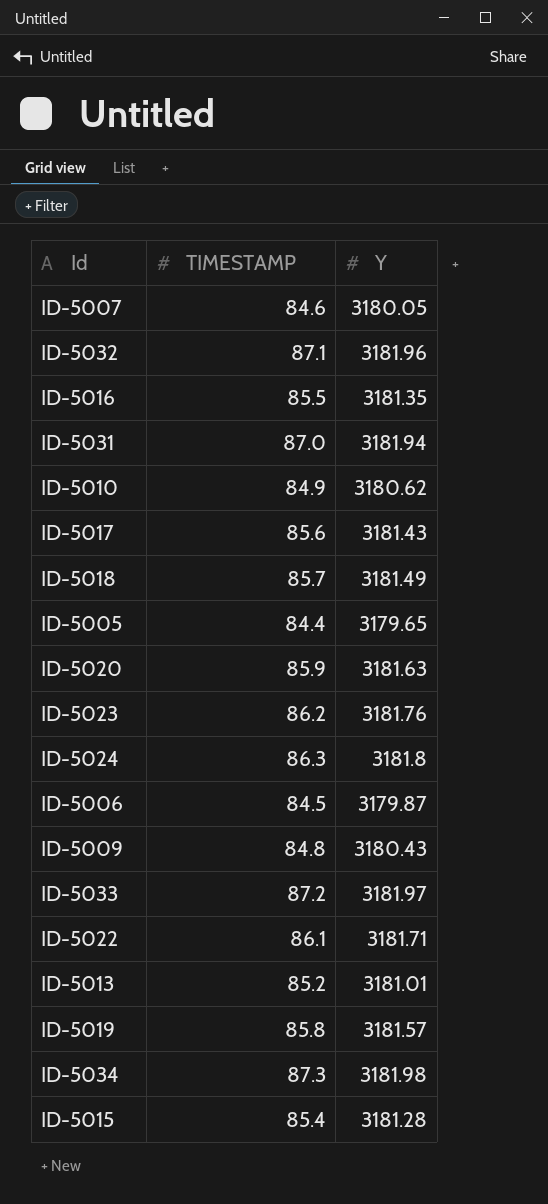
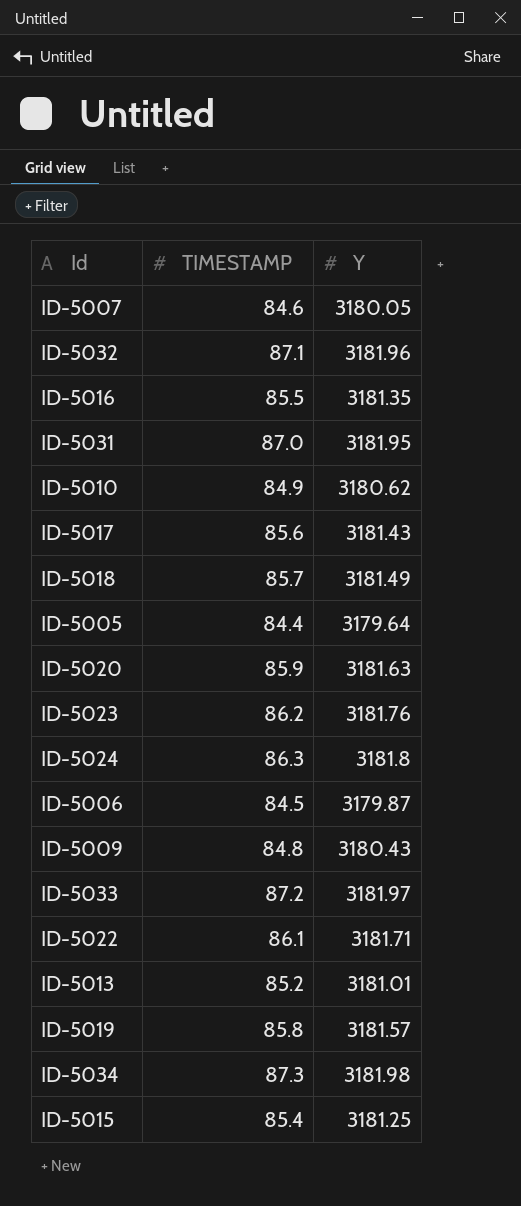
ID-5031 | Y: 3181.94 -> 3181.95
ID-5005 | Y: 3179.65 -> 3179.64
ID-5015 | Y: 3181.28 -> 3181.25

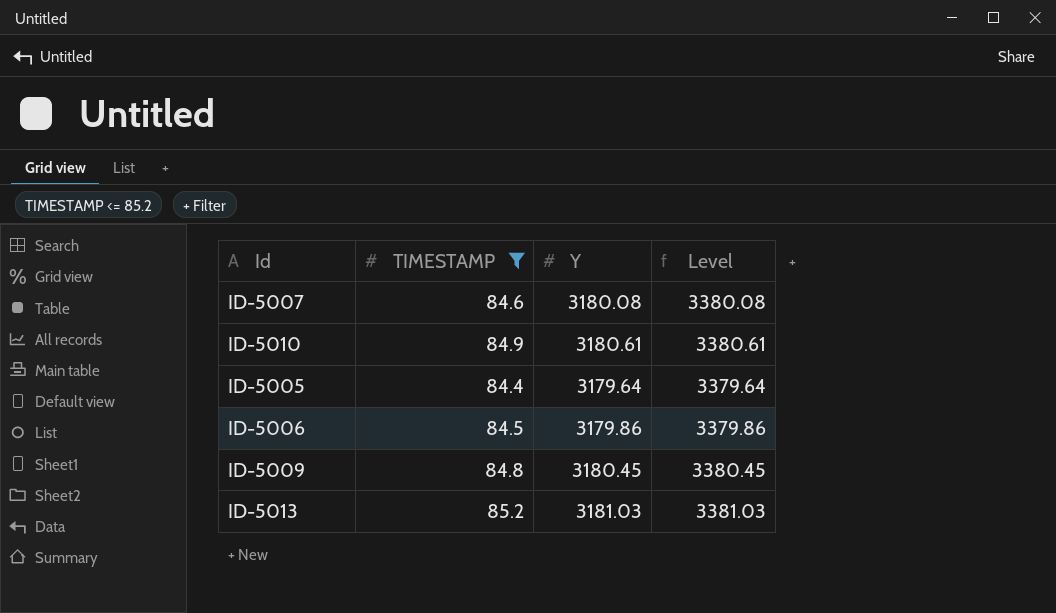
filter: none -> TIMESTAMP <= 85.2
column Level | formula: none -> [Y] + 200
ID-5007 | Y: 3180.05 -> 3180.08
ID-5010 | Y: 3180.62 -> 3180.61
ID-5006 | Y: 3179.87 -> 3179.86
ID-5009 | Y: 3180.43 -> 3180.45
ID-5013 | Y: 3181.01 -> 3181.03

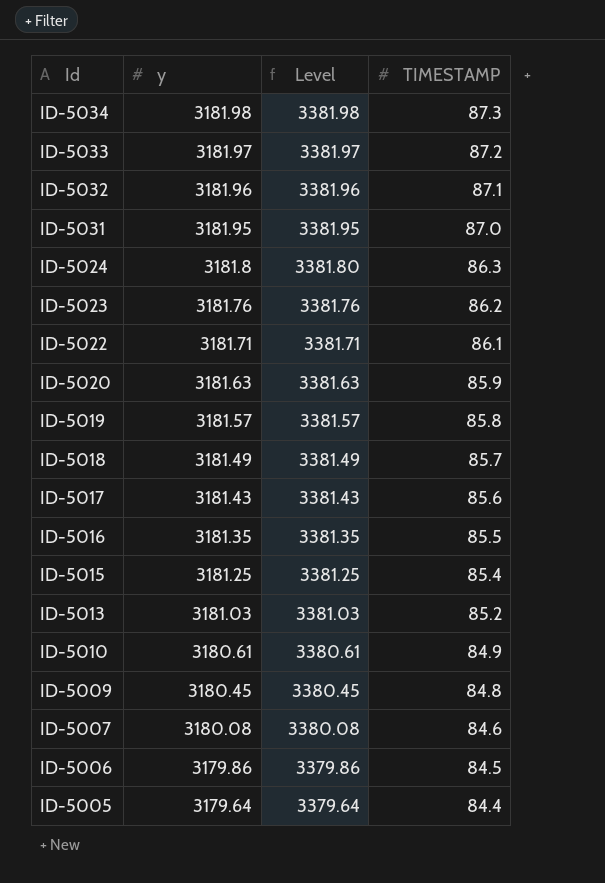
filter: TIMESTAMP <= 85.2 -> none
row order: none -> Id descending
column name: Y -> y
column TIMESTAMP | position: 2 -> 4

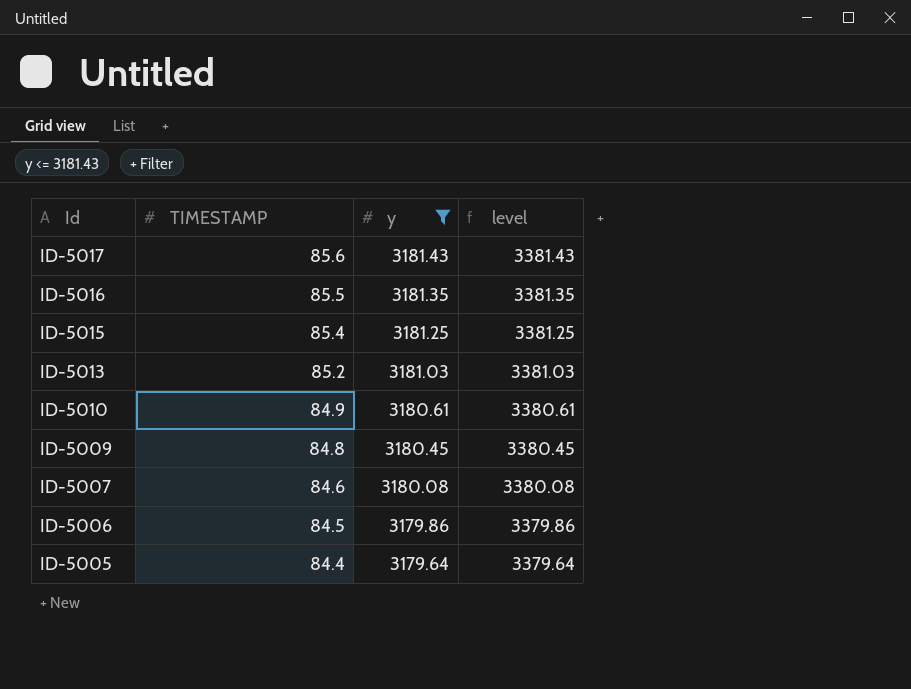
filter: none -> y <= 3181.43
column TIMESTAMP | position: 4 -> 2
column name: Level -> level

